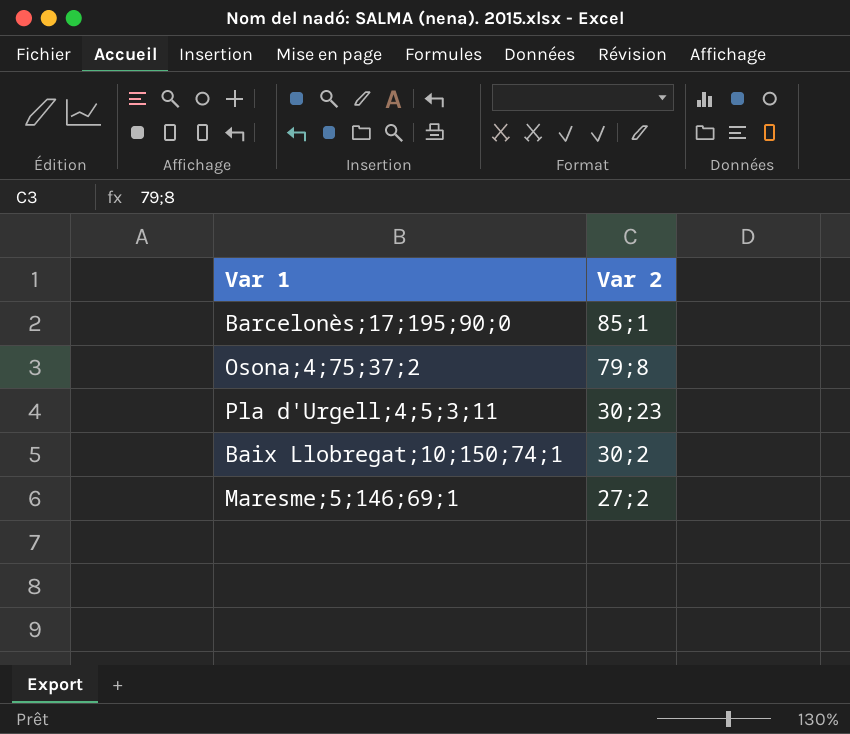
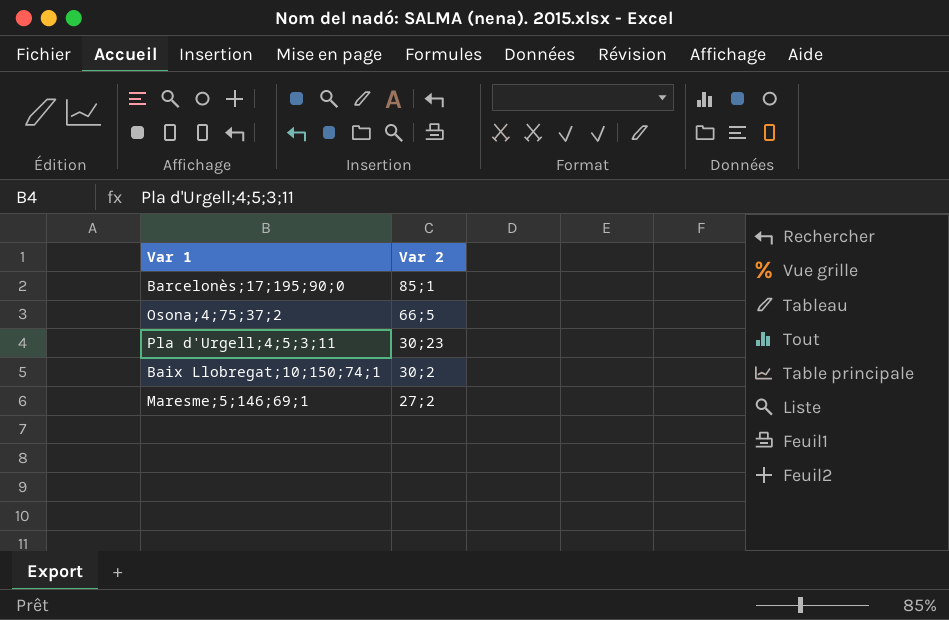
Osona;4;75;37;2 | Var 2: 79;8 -> 66;5

